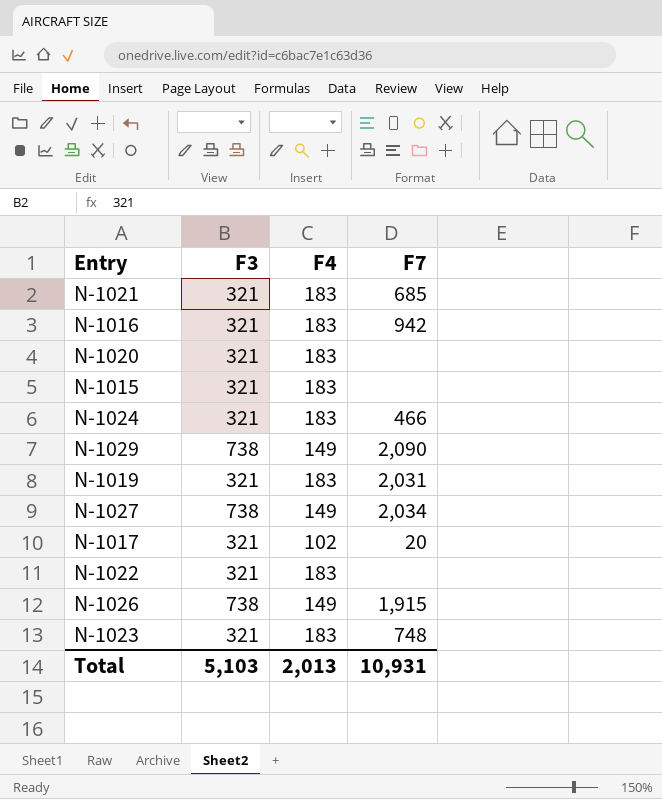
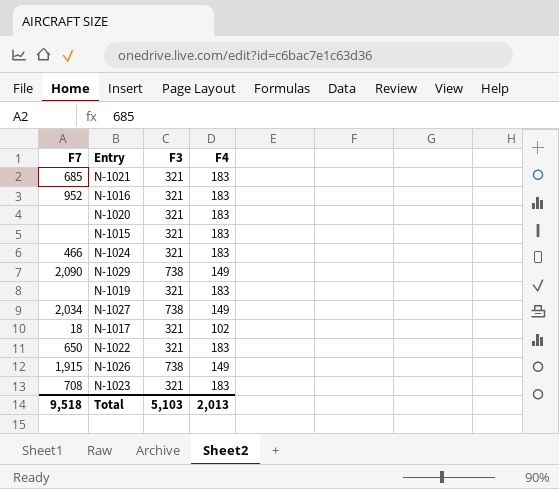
column F7 | position: 4 -> 1
N-1016 | F7: 942 -> 952
N-1019 | F7: 2,031 -> none
N-1017 | F7: 20 -> 18
N-1022 | F7: none -> 650
N-1023 | F7: 748 -> 708
Total | F7: 10,931 -> 9,518

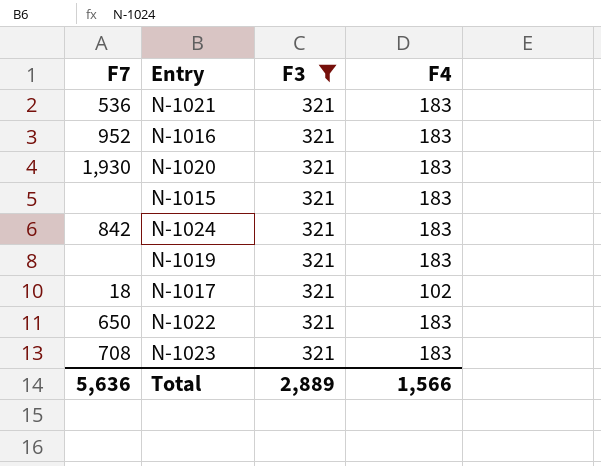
filter: none -> F3 = 321
N-1021 | F7: 685 -> 536
N-1020 | F7: none -> 1,930
N-1024 | F7: 466 -> 842
Total | F7: 9,518 -> 5,636
Total | F3: 5,103 -> 2,889
Total | F4: 2,013 -> 1,566

